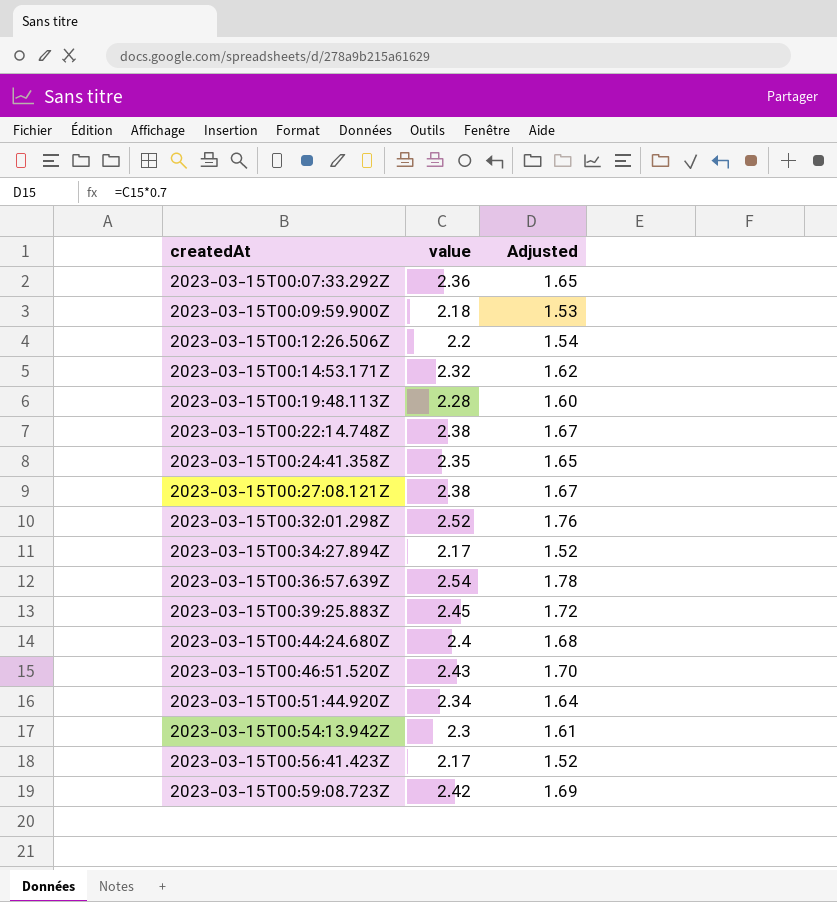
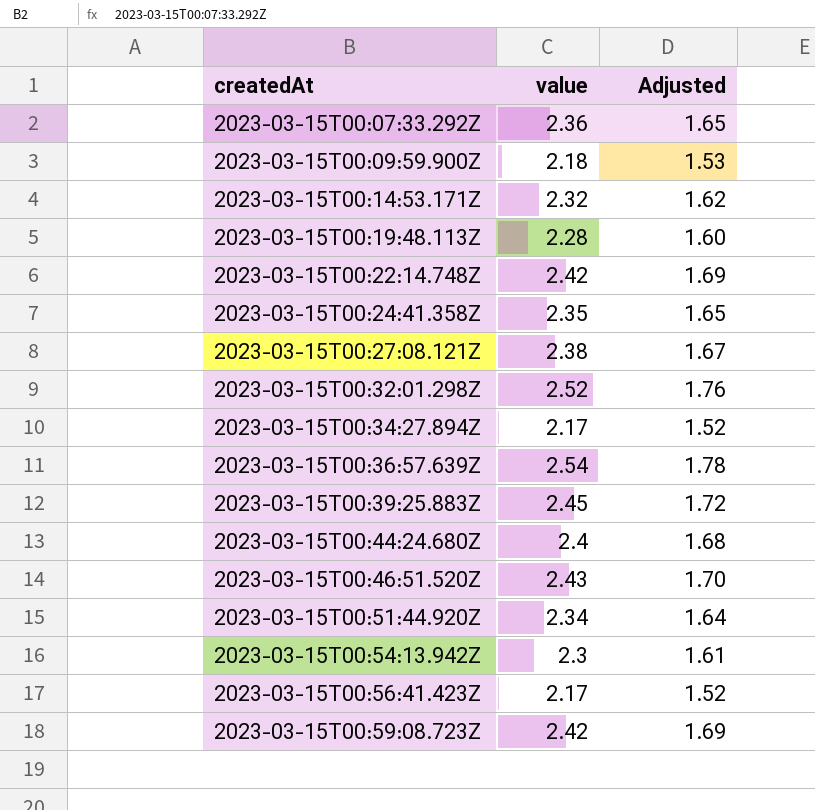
row 2023-03-15T00:12:26.506Z: 2.2 | 1.54 -> none
2023-03-15T00:22:14.748Z | value: 2.38 -> 2.42
2023-03-15T00:22:14.748Z | Adjusted: 1.67 -> 1.69

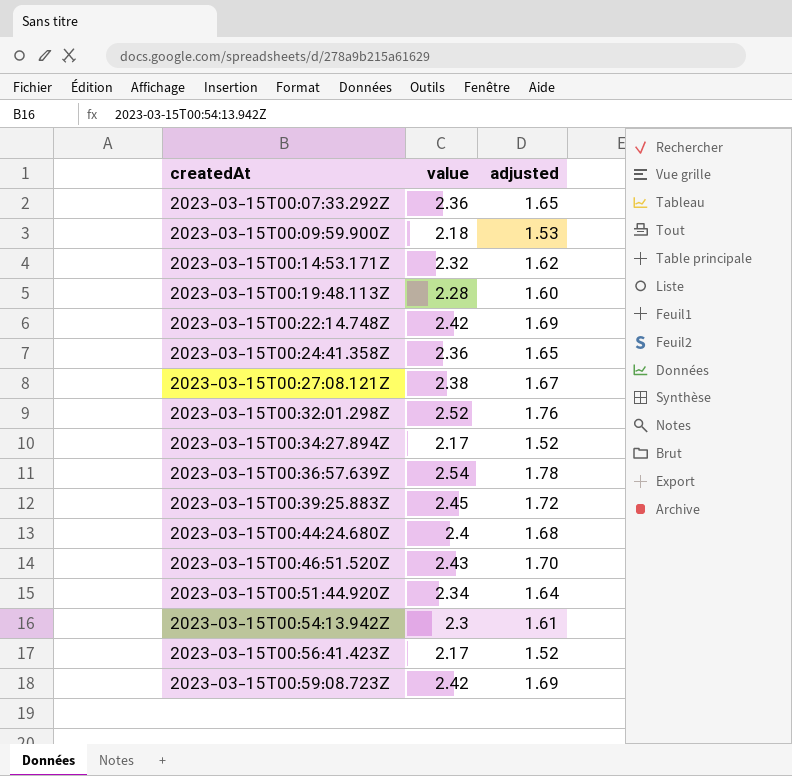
column name: Adjusted -> adjusted
2023-03-15T00:24:41.358Z | value: 2.35 -> 2.36

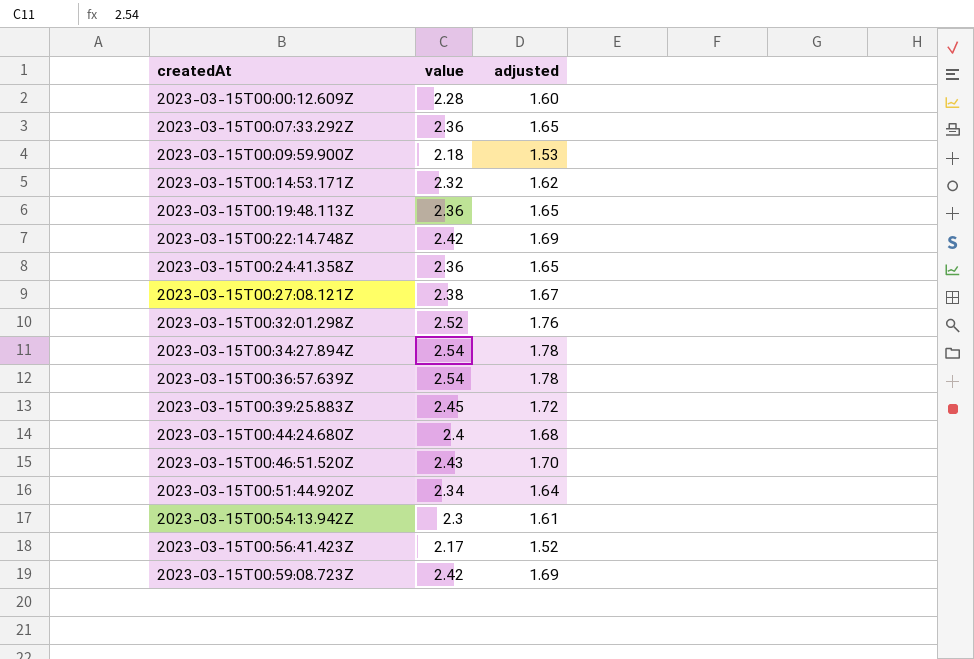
row 2023-03-15T00:00:12.609Z: none -> 2.28 | 1.60
2023-03-15T00:19:48.113Z | value: 2.28 -> 2.36
2023-03-15T00:19:48.113Z | adjusted: 1.60 -> 1.65
2023-03-15T00:34:27.894Z | value: 2.17 -> 2.54
2023-03-15T00:34:27.894Z | adjusted: 1.52 -> 1.78

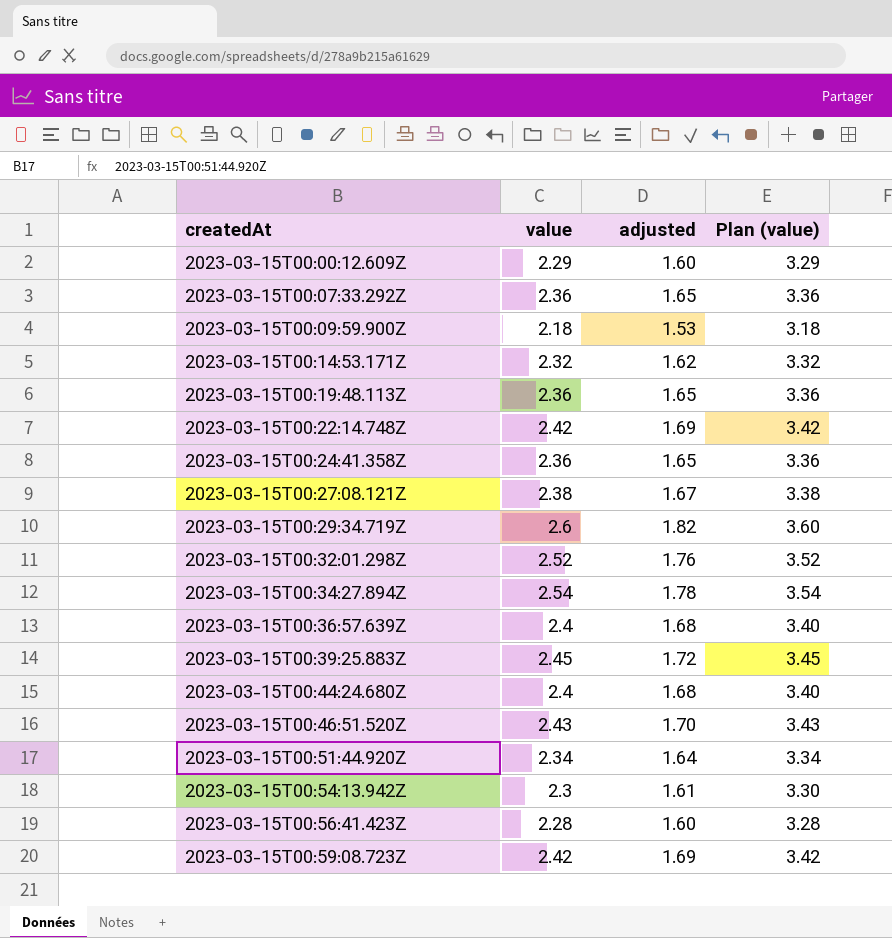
column Plan (value) | formula: none -> [value] + 1
2023-03-15T00:00:12.609Z | value: 2.28 -> 2.29
row 2023-03-15T00:29:34.719Z: none -> 2.6 | 1.82 | 3.60
2023-03-15T00:36:57.639Z | value: 2.54 -> 2.4
2023-03-15T00:36:57.639Z | adjusted: 1.78 -> 1.68
2023-03-15T00:56:41.423Z | value: 2.17 -> 2.28
2023-03-15T00:56:41.423Z | adjusted: 1.52 -> 1.60

